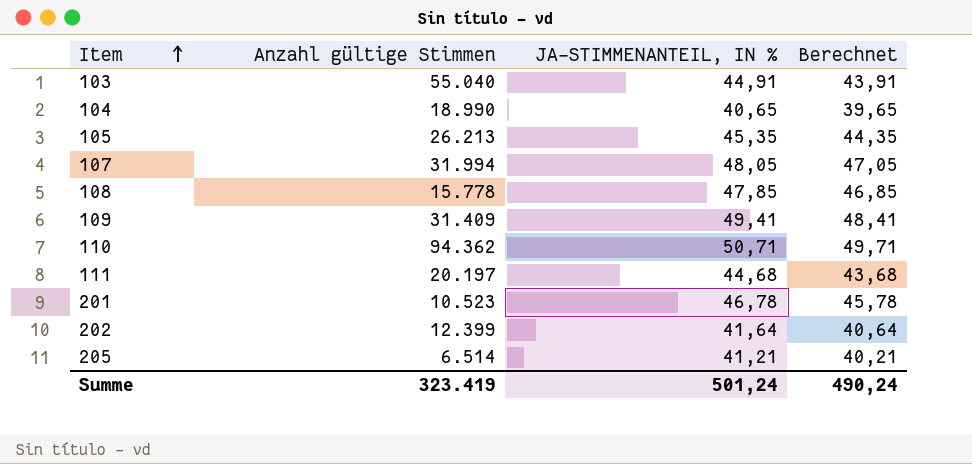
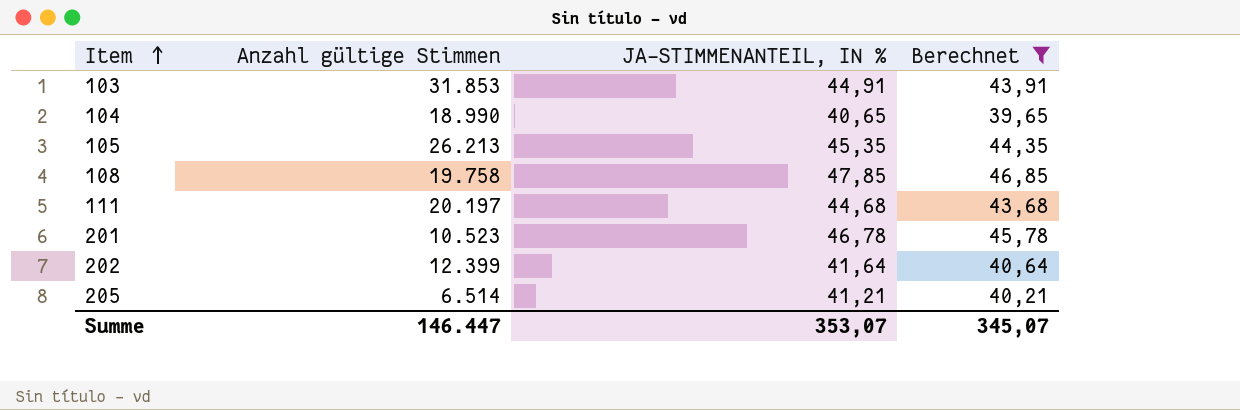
filter: none -> Berechnet <= 46,85
103 | Anzahl gültige Stimmen: 55.040 -> 31.853
108 | Anzahl gültige Stimmen: 15.778 -> 19.758
Summe | Anzahl gültige Stimmen: 323.419 -> 146.447
Summe | JA-STIMMENANTEIL, IN %: 501,24 -> 353,07
Summe | Berechnet: 490,24 -> 345,07

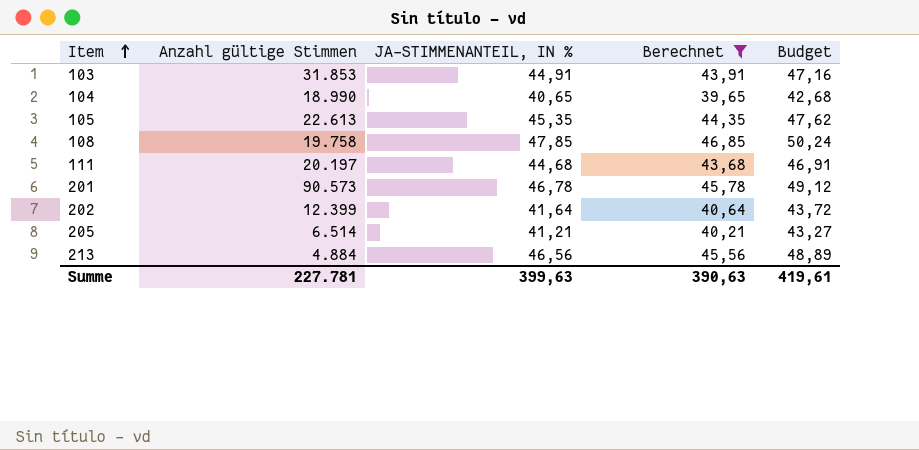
column Budget | formula: none -> [JA-STIMMENANTEIL, IN %] * 1,05
105 | Anzahl gültige Stimmen: 26.213 -> 22.613
201 | Anzahl gültige Stimmen: 10.523 -> 90.573
row 213: none -> 4.884 | 46,56 | 45,56 | 48,89
Summe | Anzahl gültige Stimmen: 146.447 -> 227.781
Summe | JA-STIMMENANTEIL, IN %: 353,07 -> 399,63
Summe | Berechnet: 345,07 -> 390,63

